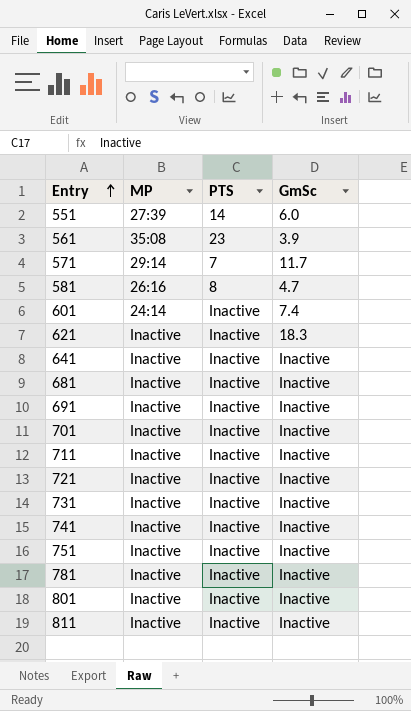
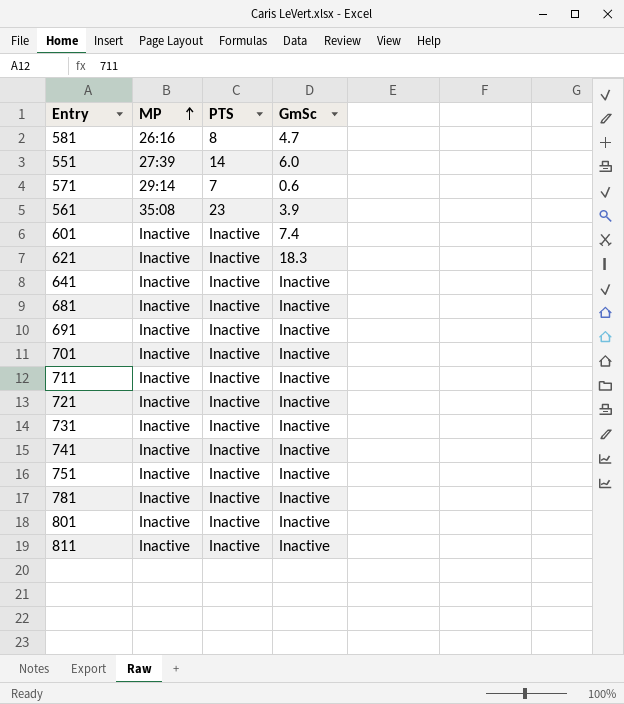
row order: Entry ascending -> MP ascending
571 | GmSc: 11.7 -> 0.6
601 | MP: 24:14 -> Inactive

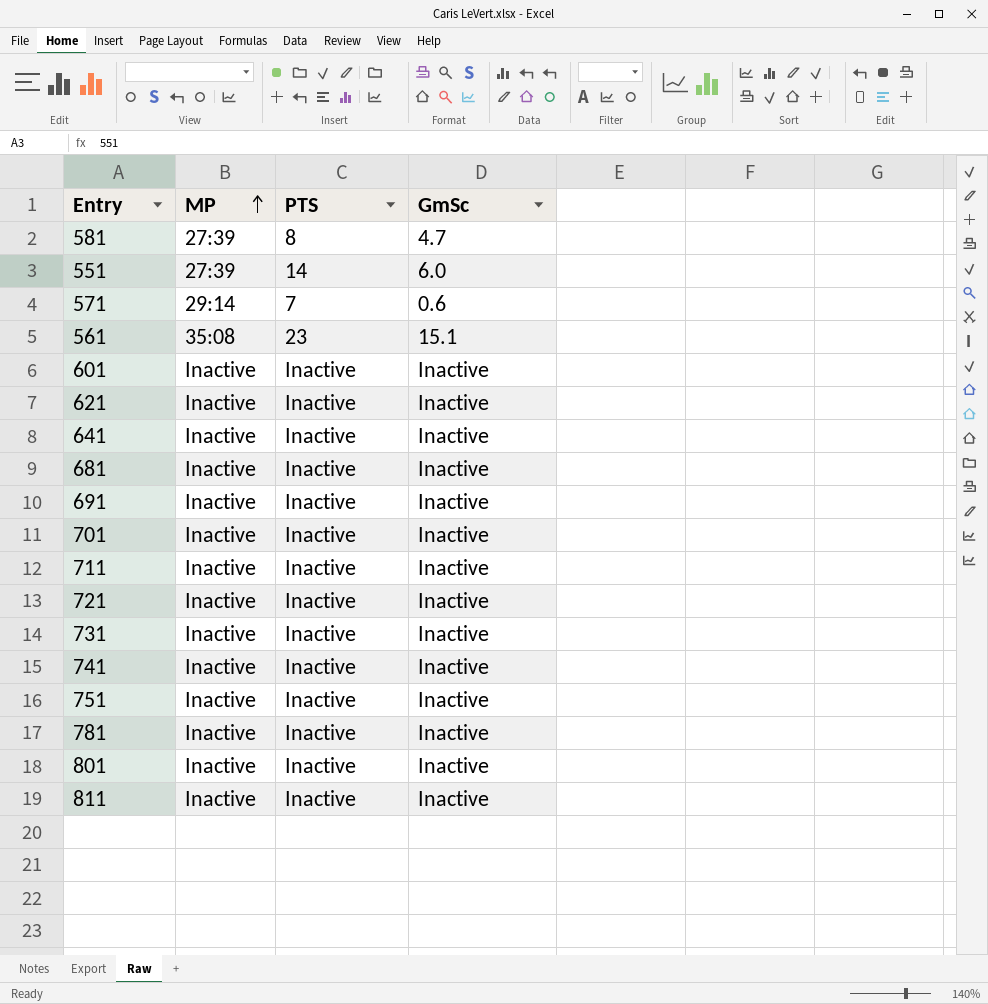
581 | MP: 26:16 -> 27:39
561 | GmSc: 3.9 -> 15.1
601 | GmSc: 7.4 -> Inactive
621 | GmSc: 18.3 -> Inactive

